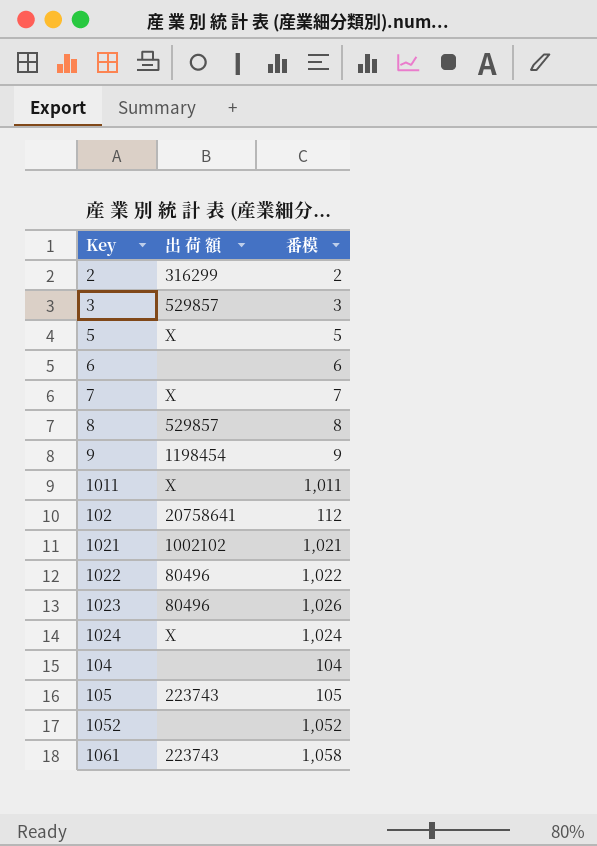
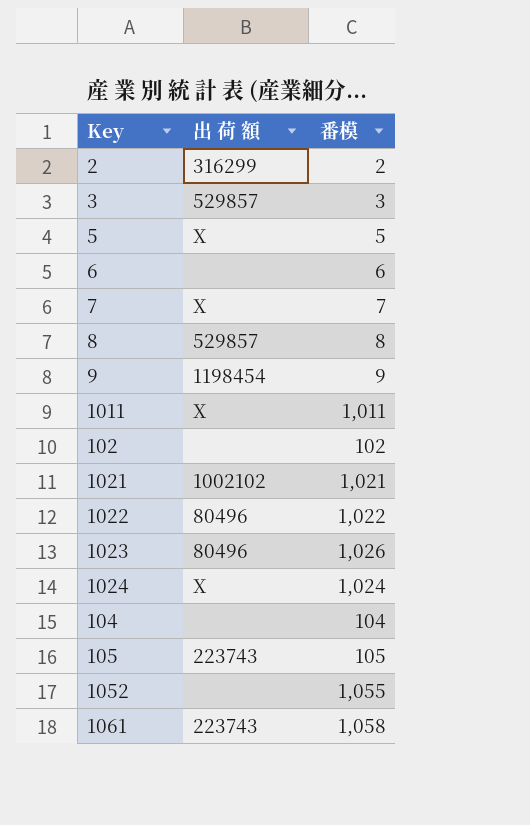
102 | 出 荷 額: 20758641 -> none
102 | 番模: 112 -> 102
1052 | 番模: 1,052 -> 1,055

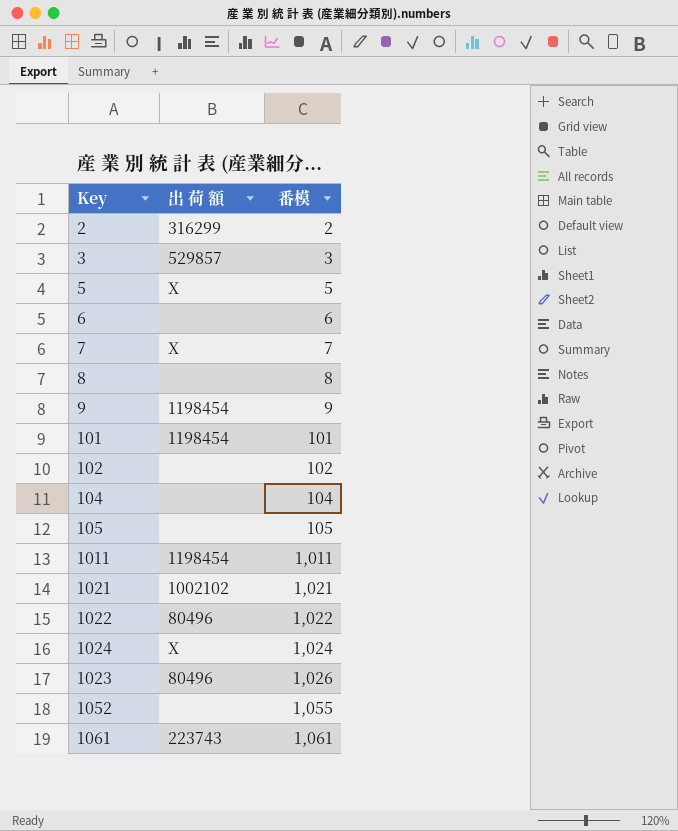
row order: none -> 番模 ascending
8 | 出 荷 額: 529857 -> none
row 101: none -> 1198454 | 101
105 | 出 荷 額: 223743 -> none
1011 | 出 荷 額: X -> 1198454
1061 | 番模: 1,058 -> 1,061

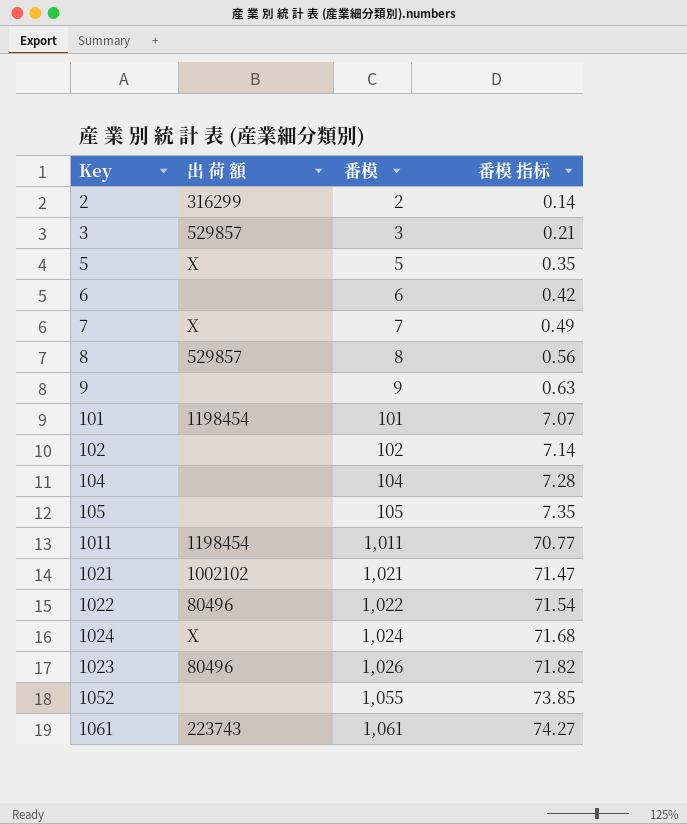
column 番模 指标 | formula: none -> [番模] * 0.07
8 | 出 荷 額: none -> 529857
9 | 出 荷 額: 1198454 -> none

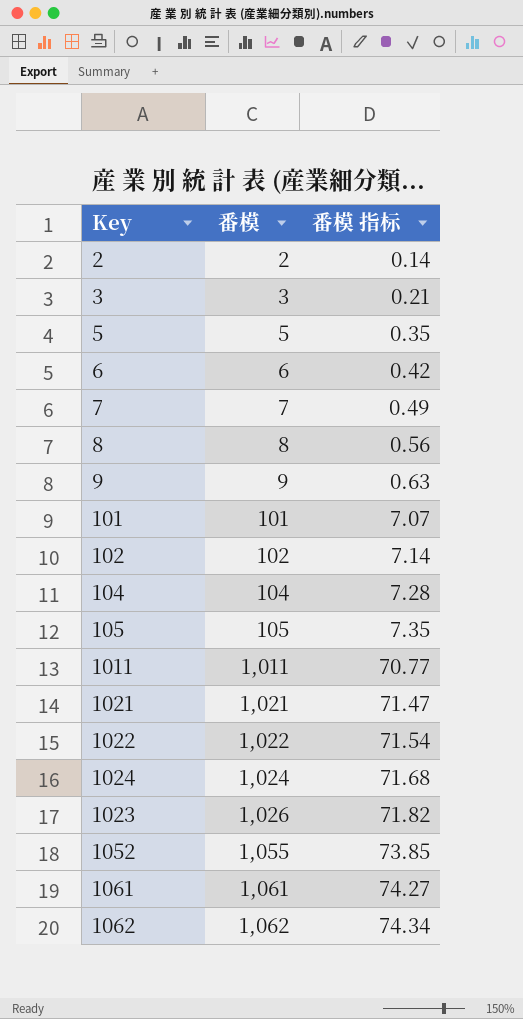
column 出 荷 額 | position: 2 -> none
row 1062: none -> 1,062 | 74.34

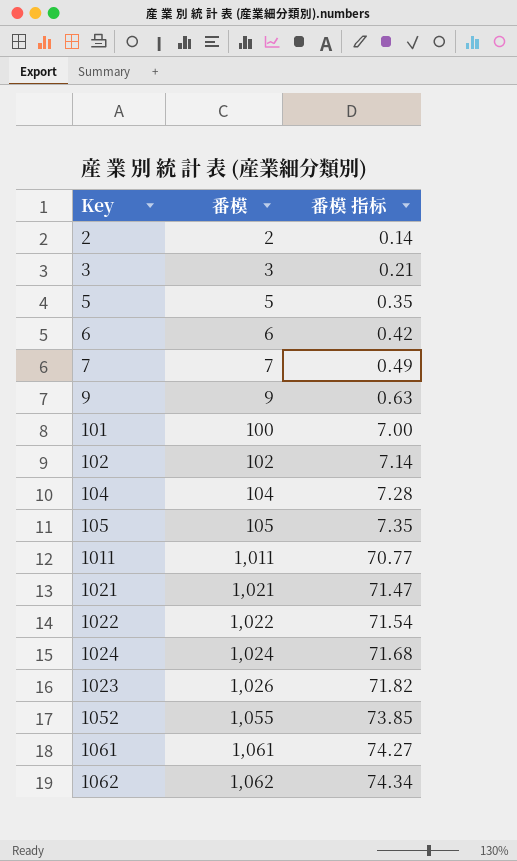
row 8: 8 | 0.56 -> none
101 | 番模: 101 -> 100
101 | 番模 指标: 7.07 -> 7.00

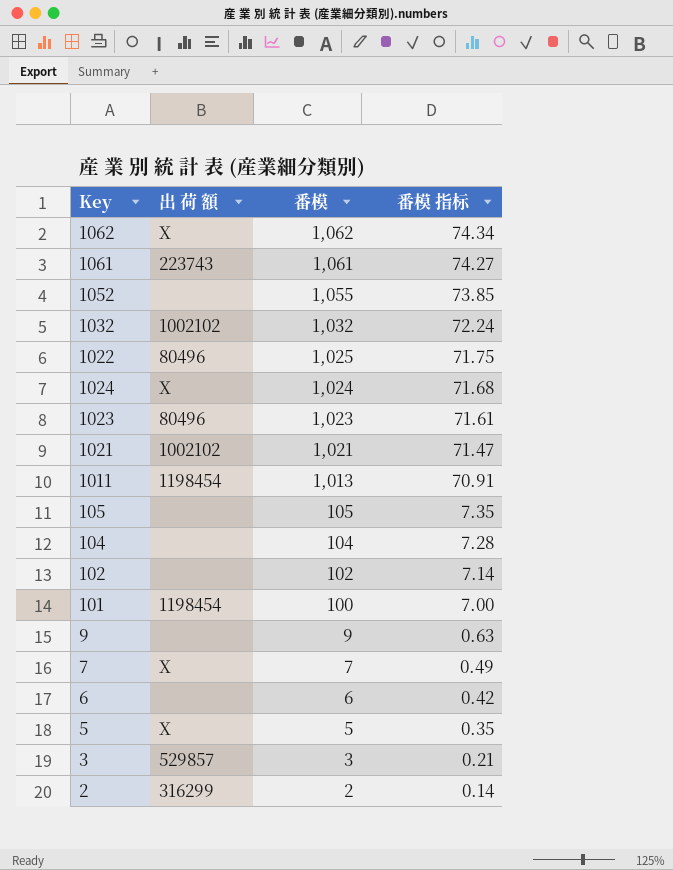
row order: 番模 ascending -> 番模 descending
column 出 荷 額 | position: none -> 2
row 1032: none -> 1002102 | 1,032 | 72.24
1022 | 番模: 1,022 -> 1,025
1022 | 番模 指标: 71.54 -> 71.75
1023 | 番模: 1,026 -> 1,023
1023 | 番模 指标: 71.82 -> 71.61
1011 | 番模: 1,011 -> 1,013
1011 | 番模 指标: 70.77 -> 70.91

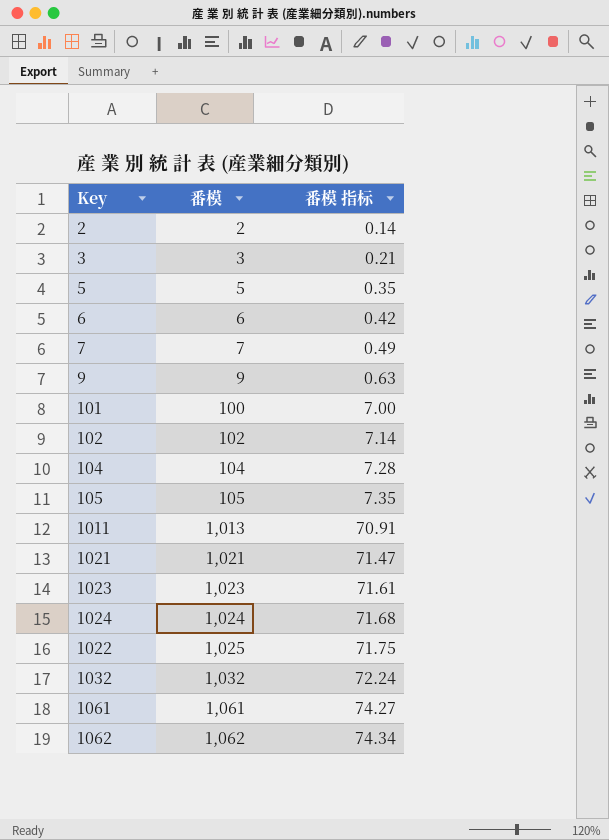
row order: 番模 descending -> 番模 ascending
column 出 荷 額 | position: 2 -> none
row 1052: none | 1,055 | 73.85 -> none

